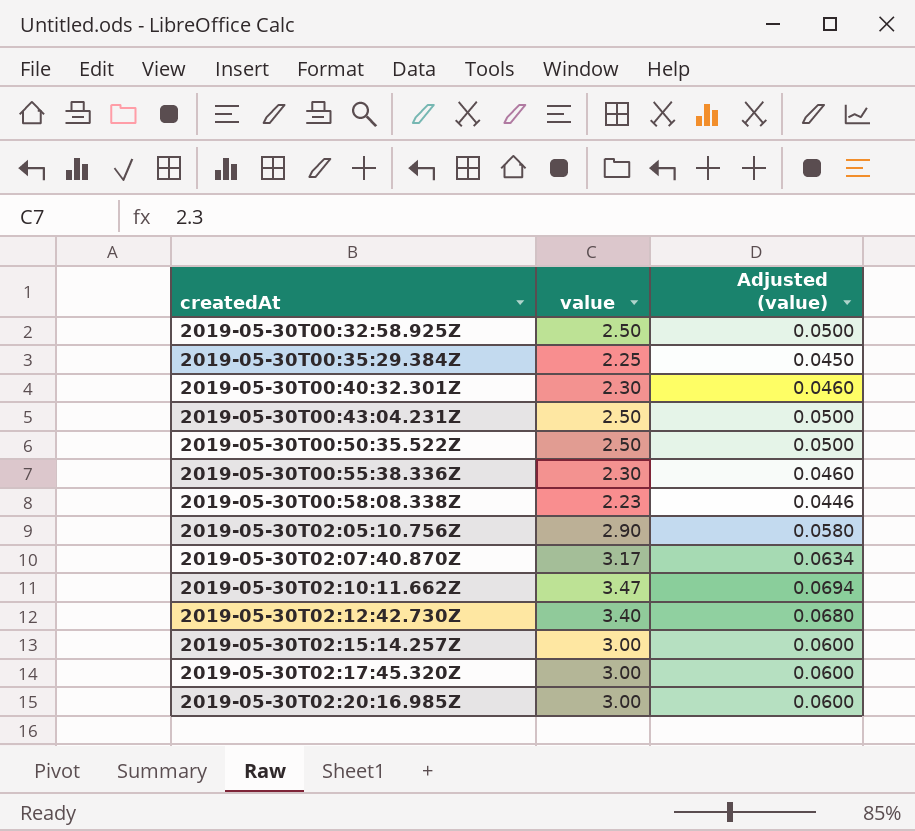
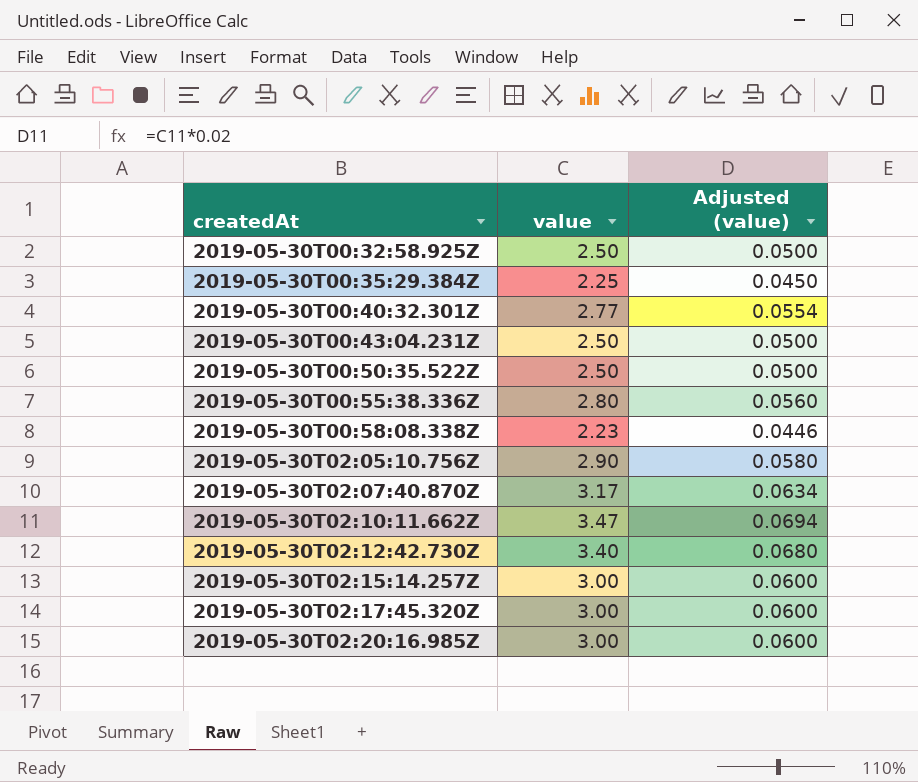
2019-05-30T00:40:32.301Z | value: 2.30 -> 2.77
2019-05-30T00:40:32.301Z | Adjusted (value): 0.0460 -> 0.0554
2019-05-30T00:55:38.336Z | value: 2.30 -> 2.80
2019-05-30T00:55:38.336Z | Adjusted (value): 0.0460 -> 0.0560

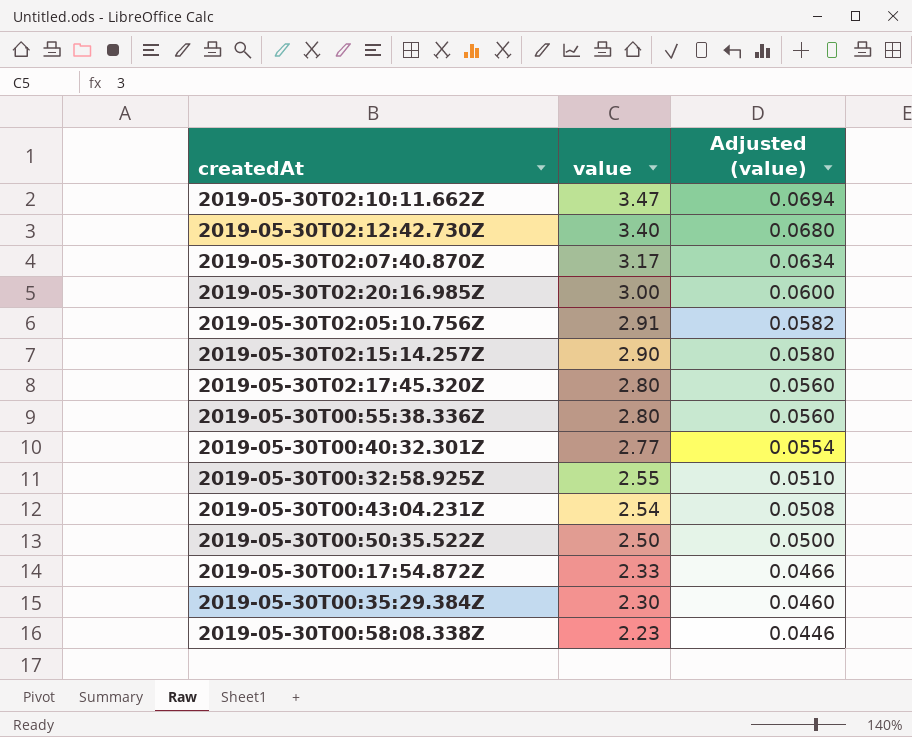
row order: createdAt ascending -> value descending
2019-05-30T02:05:10.756Z | value: 2.90 -> 2.91
2019-05-30T02:05:10.756Z | Adjusted (value): 0.0580 -> 0.0582
2019-05-30T02:15:14.257Z | value: 3.00 -> 2.90
2019-05-30T02:15:14.257Z | Adjusted (value): 0.0600 -> 0.0580
2019-05-30T02:17:45.320Z | value: 3.00 -> 2.80
2019-05-30T02:17:45.320Z | Adjusted (value): 0.0600 -> 0.0560
2019-05-30T00:32:58.925Z | value: 2.50 -> 2.55
2019-05-30T00:32:58.925Z | Adjusted (value): 0.0500 -> 0.0510
2019-05-30T00:43:04.231Z | value: 2.50 -> 2.54
2019-05-30T00:43:04.231Z | Adjusted (value): 0.0500 -> 0.0508
row 2019-05-30T00:17:54.872Z: none -> 2.33 | 0.0466
2019-05-30T00:35:29.384Z | value: 2.25 -> 2.30
2019-05-30T00:35:29.384Z | Adjusted (value): 0.0450 -> 0.0460

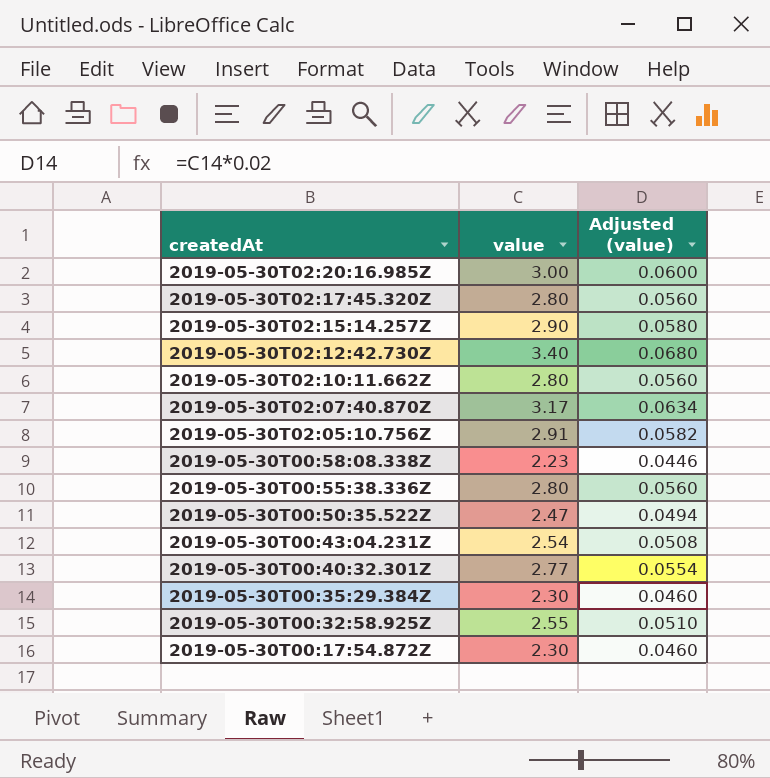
row order: value descending -> createdAt descending
2019-05-30T02:10:11.662Z | value: 3.47 -> 2.80
2019-05-30T02:10:11.662Z | Adjusted (value): 0.0694 -> 0.0560
2019-05-30T00:50:35.522Z | value: 2.50 -> 2.47
2019-05-30T00:50:35.522Z | Adjusted (value): 0.0500 -> 0.0494
2019-05-30T00:17:54.872Z | value: 2.33 -> 2.30
2019-05-30T00:17:54.872Z | Adjusted (value): 0.0466 -> 0.0460

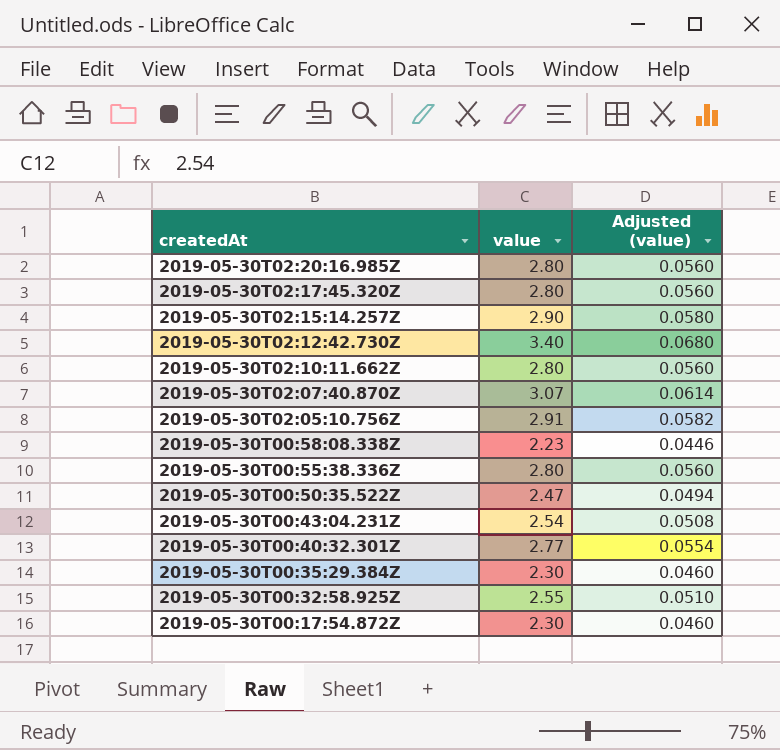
2019-05-30T02:20:16.985Z | value: 3.00 -> 2.80
2019-05-30T02:20:16.985Z | Adjusted (value): 0.0600 -> 0.0560
2019-05-30T02:07:40.870Z | value: 3.17 -> 3.07
2019-05-30T02:07:40.870Z | Adjusted (value): 0.0634 -> 0.0614

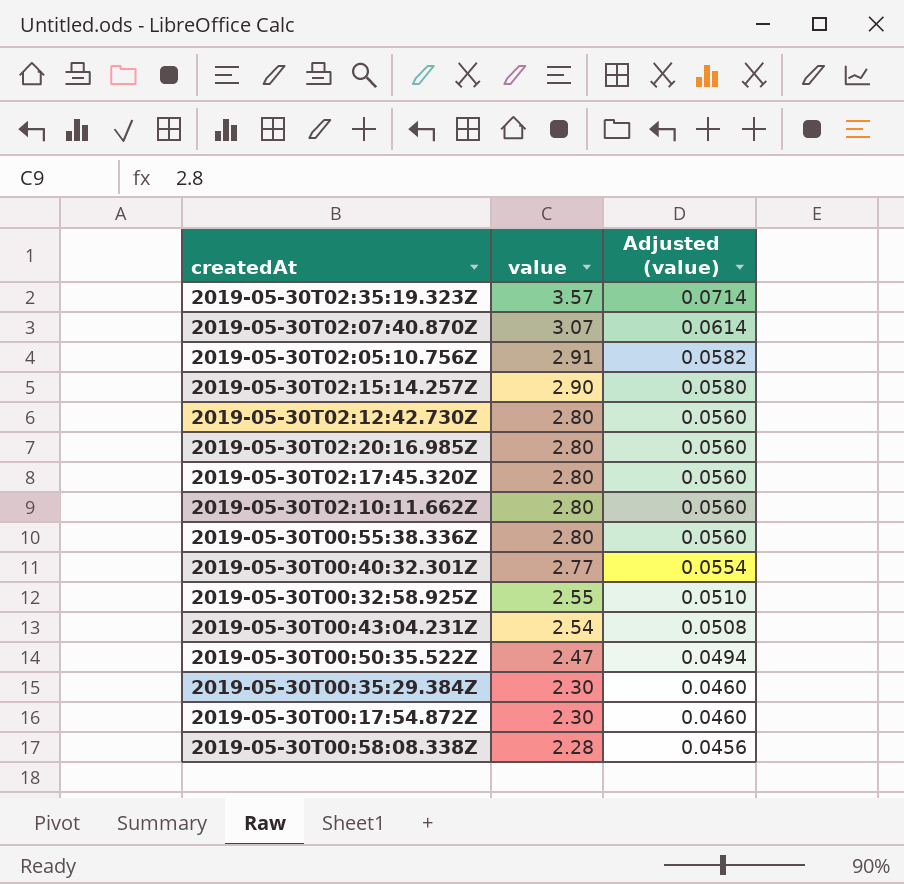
row order: createdAt descending -> value descending
row 2019-05-30T02:35:19.323Z: none -> 3.57 | 0.0714
2019-05-30T02:12:42.730Z | value: 3.40 -> 2.80
2019-05-30T02:12:42.730Z | Adjusted (value): 0.0680 -> 0.0560
2019-05-30T00:58:08.338Z | value: 2.23 -> 2.28
2019-05-30T00:58:08.338Z | Adjusted (value): 0.0446 -> 0.0456

